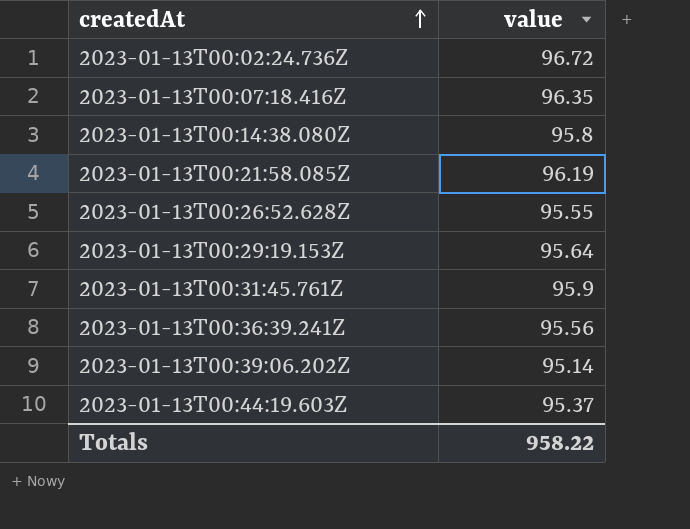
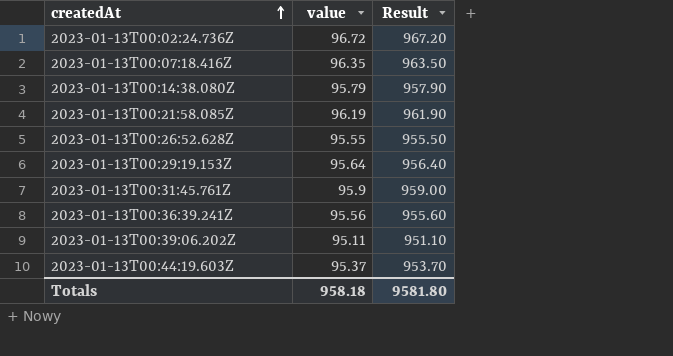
column Result | formula: none -> [value] * 10
2023-01-13T00:14:38.080Z | value: 95.8 -> 95.79
2023-01-13T00:39:06.202Z | value: 95.14 -> 95.11
Totals | value: 958.22 -> 958.18

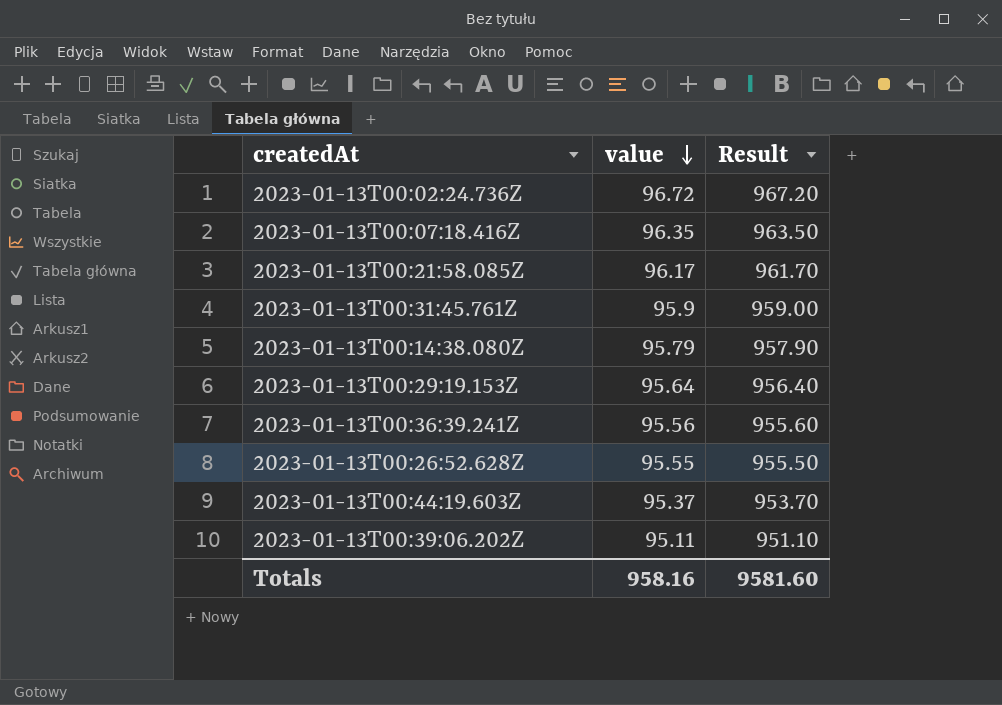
row order: createdAt ascending -> value descending
2023-01-13T00:21:58.085Z | value: 96.19 -> 96.17
2023-01-13T00:21:58.085Z | Result: 961.90 -> 961.70
Totals | value: 958.18 -> 958.16
Totals | Result: 9581.80 -> 9581.60

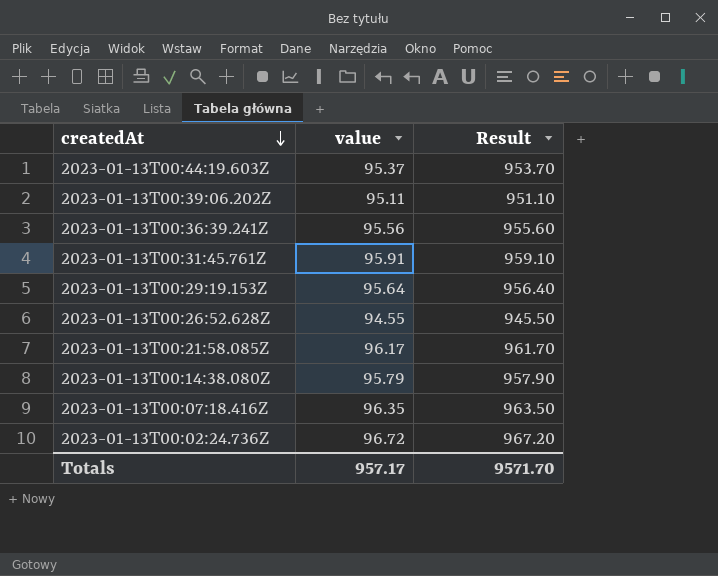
row order: value descending -> createdAt descending
2023-01-13T00:31:45.761Z | value: 95.9 -> 95.91
2023-01-13T00:31:45.761Z | Result: 959.00 -> 959.10
2023-01-13T00:26:52.628Z | value: 95.55 -> 94.55
2023-01-13T00:26:52.628Z | Result: 955.50 -> 945.50
Totals | value: 958.16 -> 957.17
Totals | Result: 9581.60 -> 9571.70

